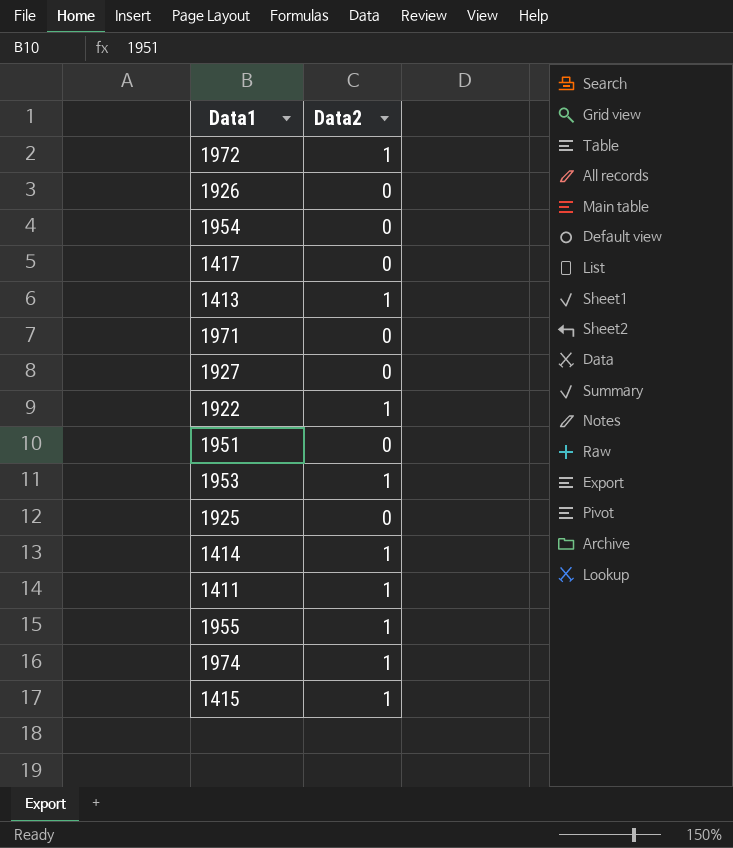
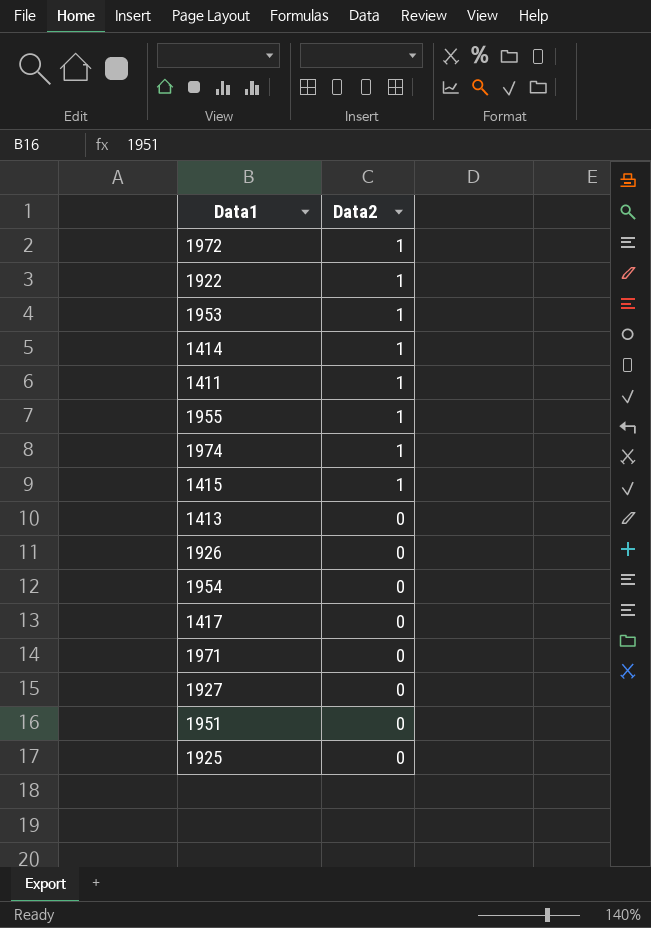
row order: none -> Data2 descending
1413 | Data2: 1 -> 0

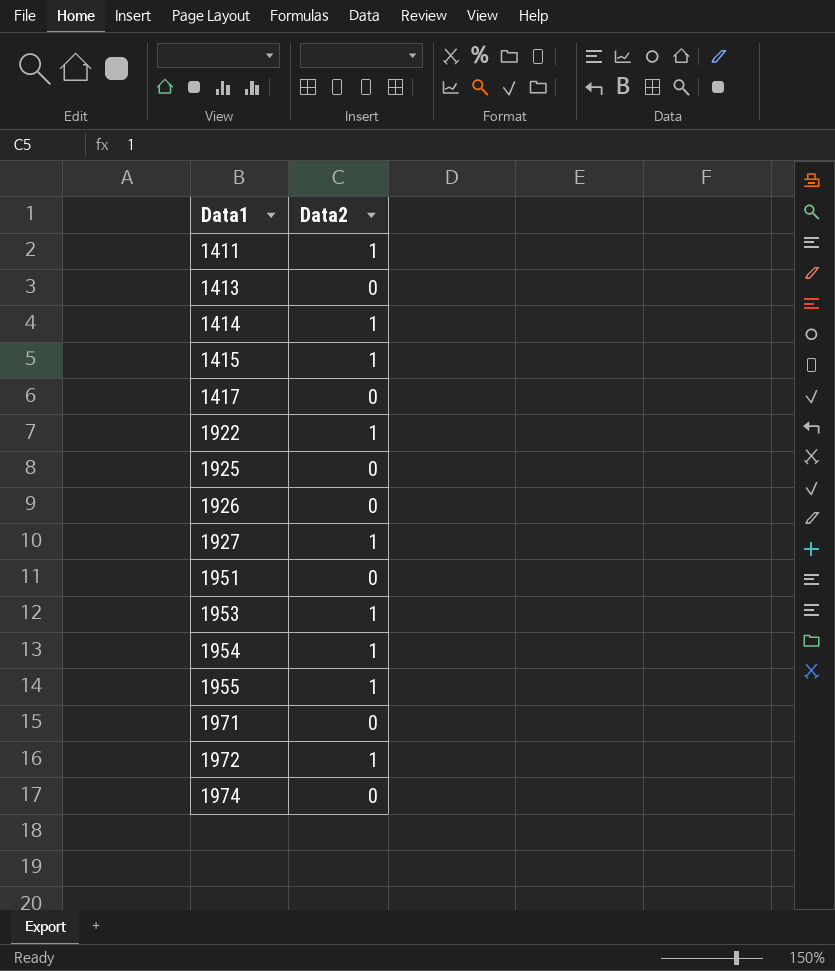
row order: Data2 descending -> Data1 ascending
1927 | Data2: 0 -> 1
1954 | Data2: 0 -> 1
1974 | Data2: 1 -> 0

